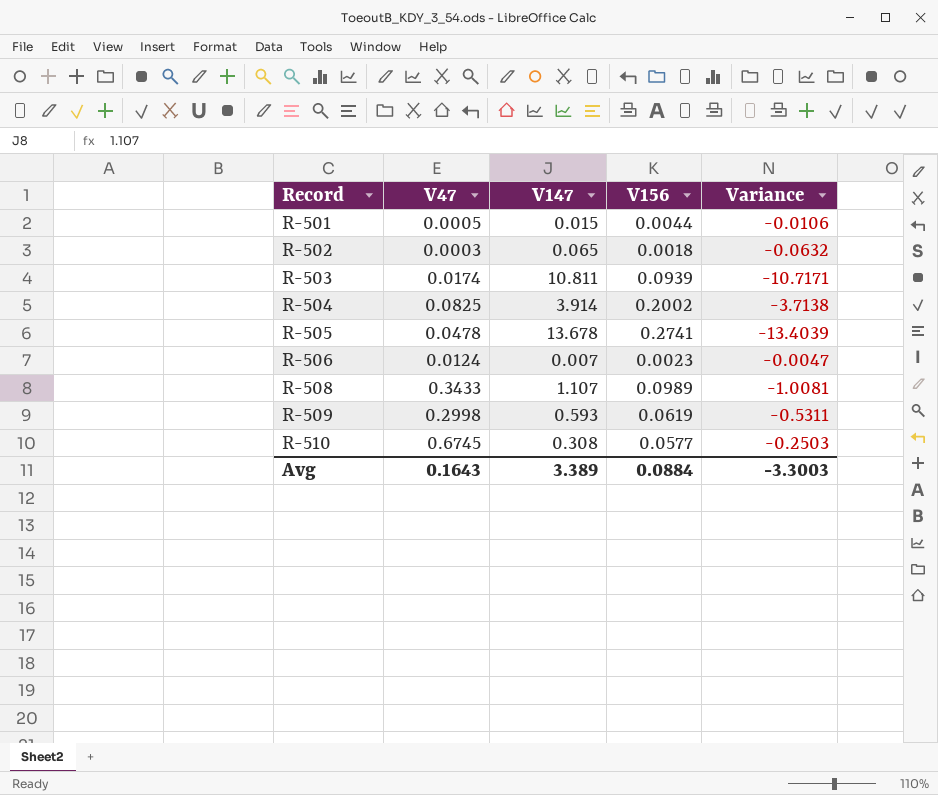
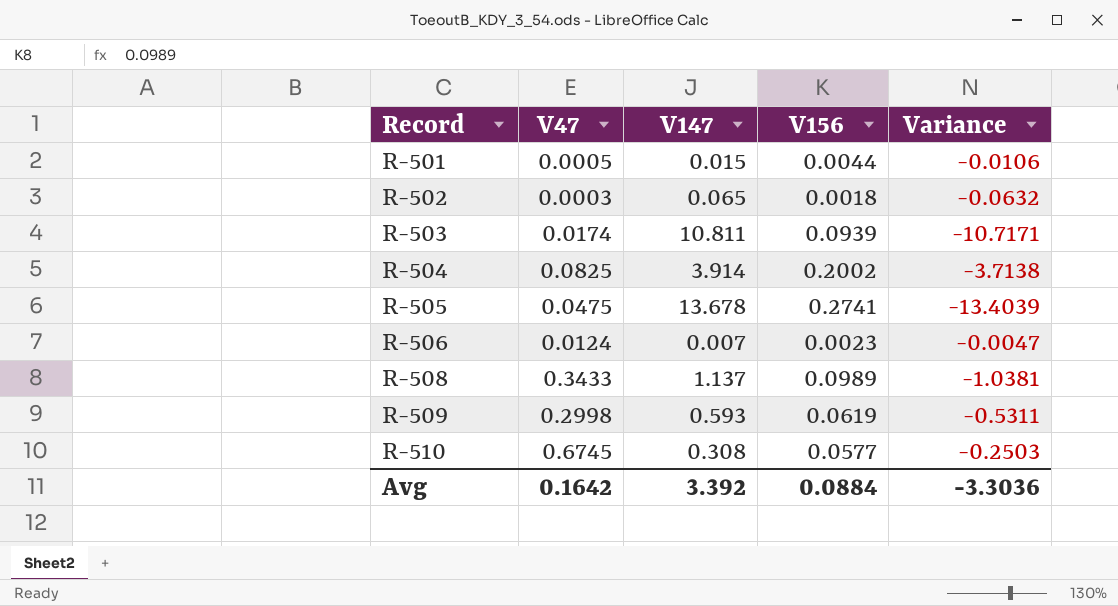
R-505 | V47: 0.0478 -> 0.0475
R-508 | V147: 1.107 -> 1.137
R-508 | Variance: -1.0081 -> -1.0381
Avg | V47: 0.1643 -> 0.1642
Avg | V147: 3.389 -> 3.392
Avg | Variance: -3.3003 -> -3.3036

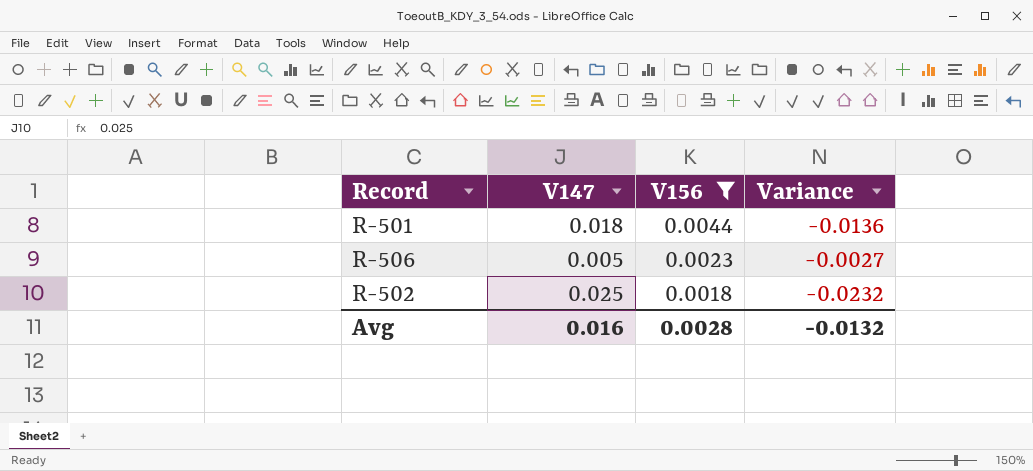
filter: none -> V156 <= 0.0044
row order: Record ascending -> V156 descending
column V47 | position: 2 -> none
R-501 | V147: 0.015 -> 0.018
R-501 | Variance: -0.0106 -> -0.0136
R-506 | V147: 0.007 -> 0.005
R-506 | Variance: -0.0047 -> -0.0027
R-502 | V147: 0.065 -> 0.025
R-502 | Variance: -0.0632 -> -0.0232
Avg | V147: 3.392 -> 0.016
Avg | V156: 0.0884 -> 0.0028
Avg | Variance: -3.3036 -> -0.0132

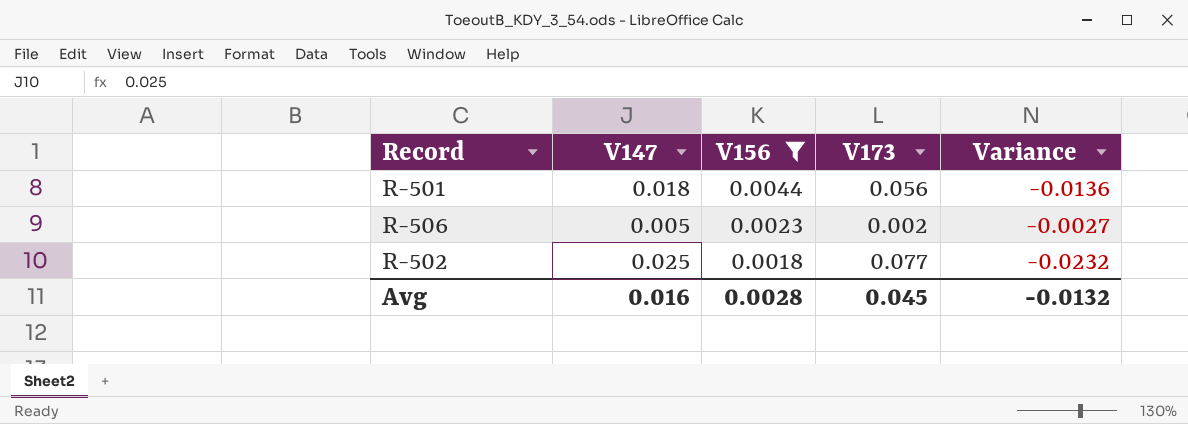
column V173 | position: none -> 4

